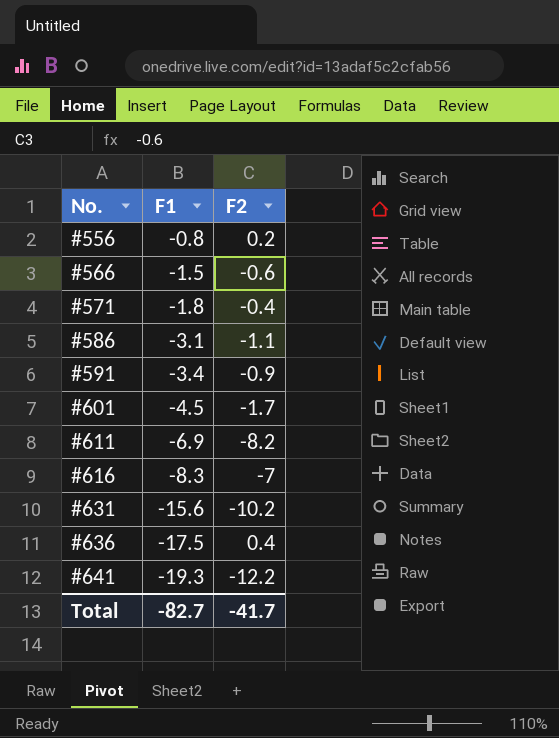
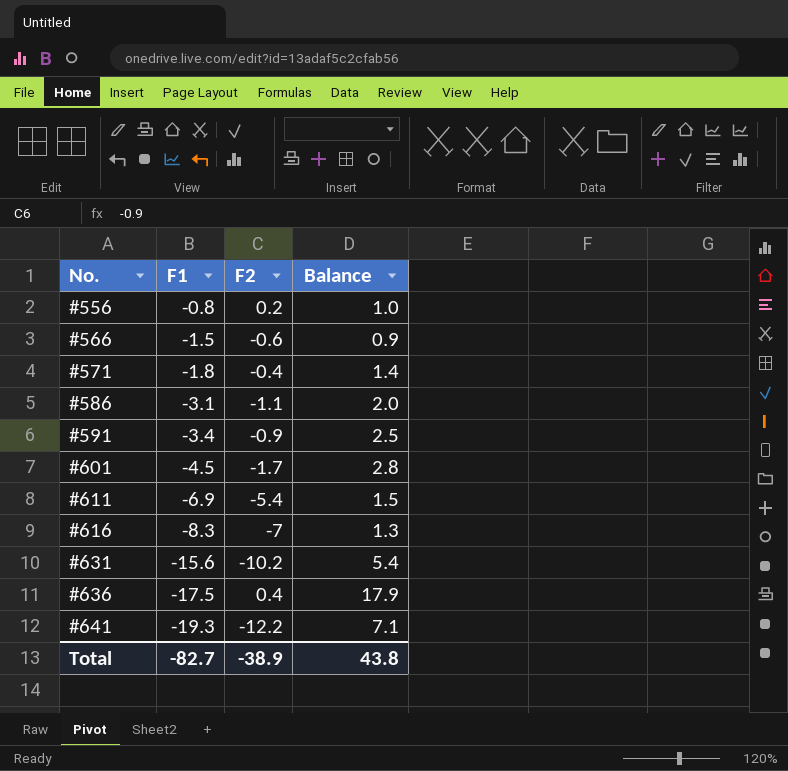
column Balance | formula: none -> [F2] - [F1]
#611 | F2: -8.2 -> -5.4
Total | F2: -41.7 -> -38.9

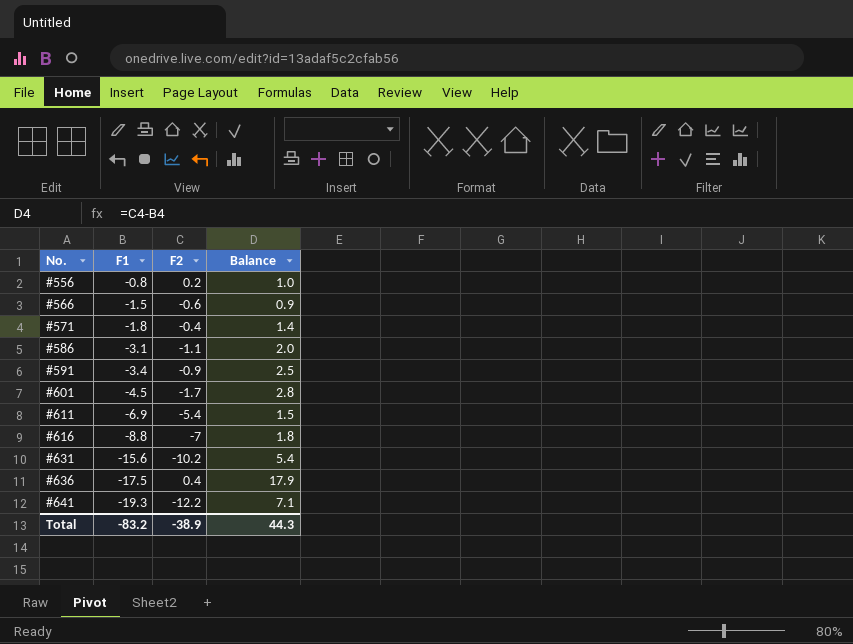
#616 | F1: -8.3 -> -8.8
#616 | Balance: 1.3 -> 1.8
Total | F1: -82.7 -> -83.2
Total | Balance: 43.8 -> 44.3

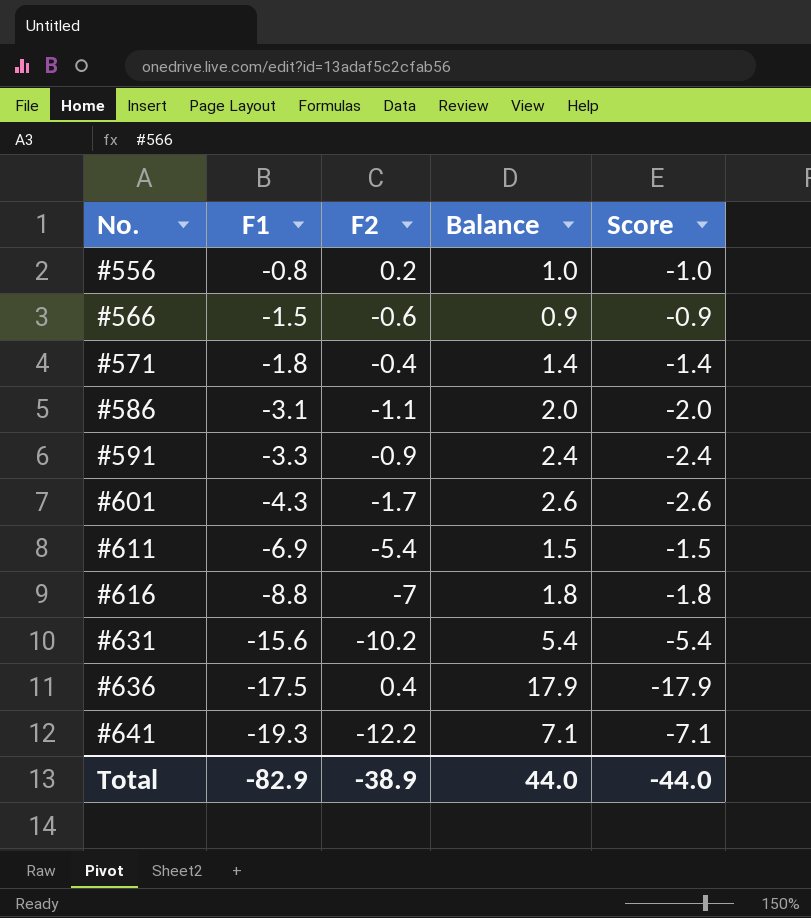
column Score | formula: none -> [F1] - [F2]
#591 | F1: -3.4 -> -3.3
#591 | Balance: 2.5 -> 2.4
#601 | F1: -4.5 -> -4.3
#601 | Balance: 2.8 -> 2.6
Total | F1: -83.2 -> -82.9
Total | Balance: 44.3 -> 44.0

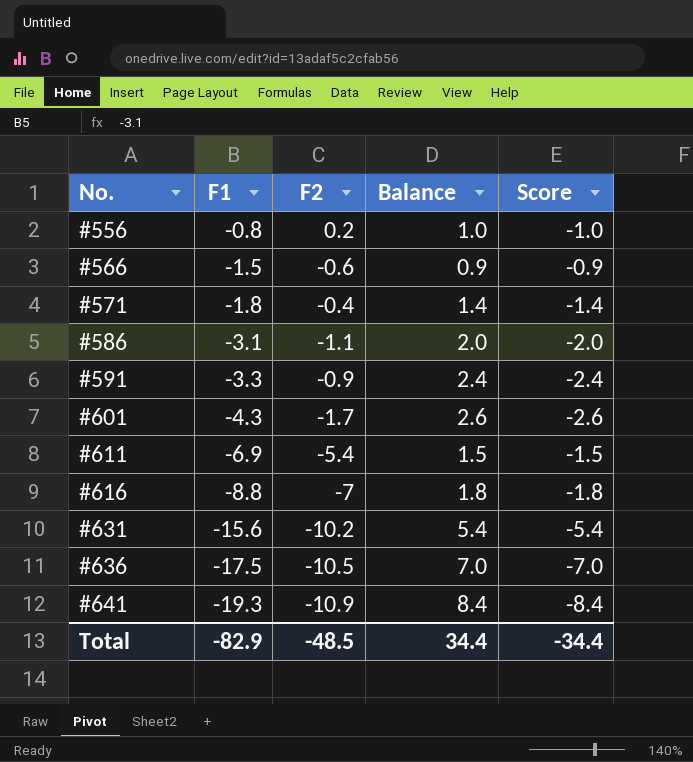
#636 | F2: 0.4 -> -10.5
#636 | Balance: 17.9 -> 7.0
#636 | Score: -17.9 -> -7.0
#641 | F2: -12.2 -> -10.9
#641 | Balance: 7.1 -> 8.4
#641 | Score: -7.1 -> -8.4
Total | F2: -38.9 -> -48.5
Total | Balance: 44.0 -> 34.4
Total | Score: -44.0 -> -34.4

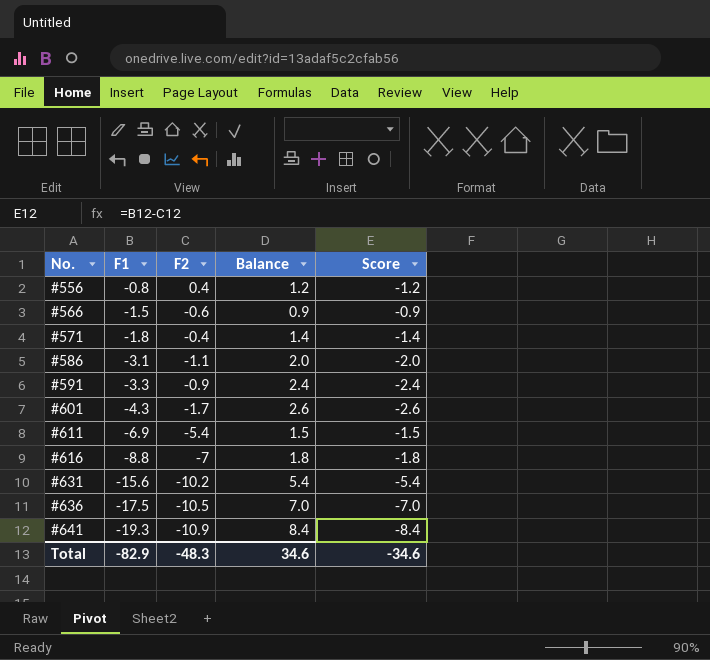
#556 | F2: 0.2 -> 0.4
#556 | Balance: 1.0 -> 1.2
#556 | Score: -1.0 -> -1.2
Total | F2: -48.5 -> -48.3
Total | Balance: 34.4 -> 34.6
Total | Score: -34.4 -> -34.6

